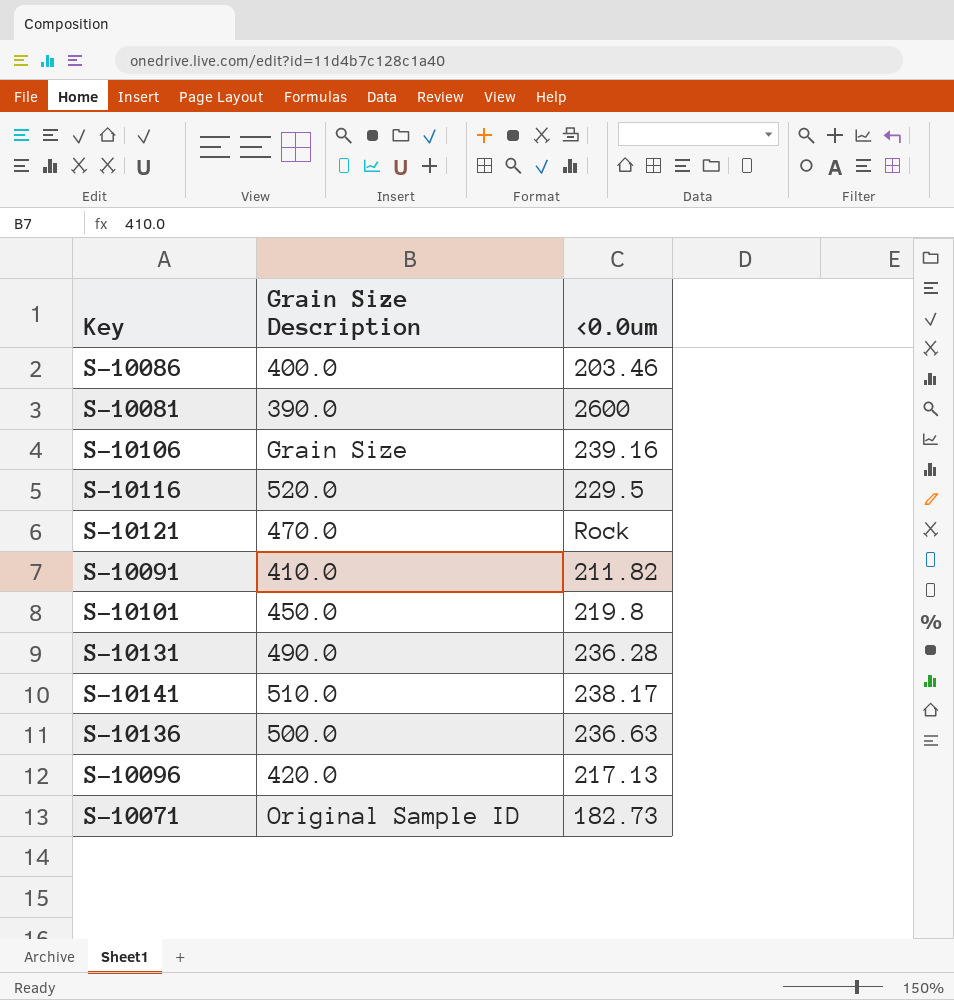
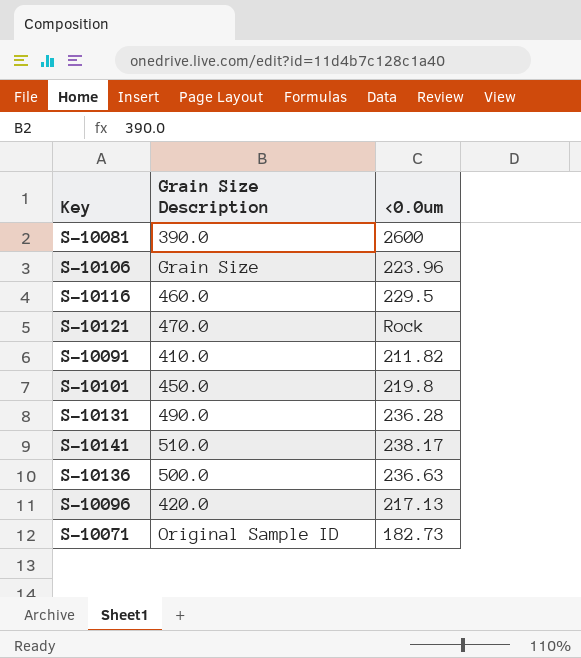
row S-10086: 400.0 | 203.46 -> none
S-10106 | <0.0um: 239.16 -> 223.96
S-10116 | Grain Size Description: 520.0 -> 460.0

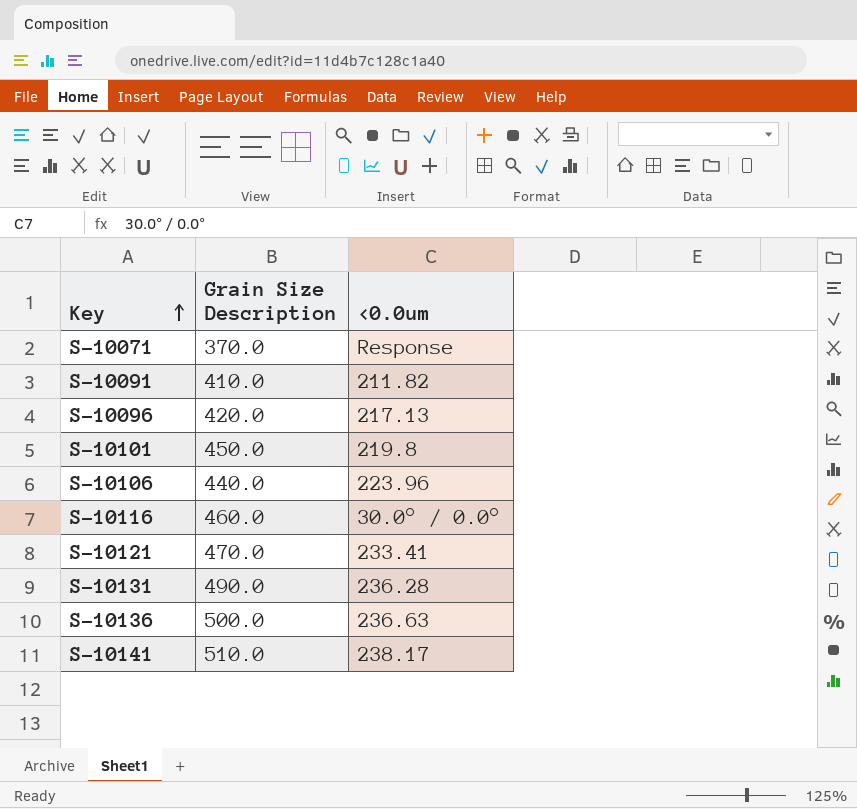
row order: none -> Key ascending
row S-10081: 390.0 | 2600 -> none
S-10071 | Grain Size Description: Original Sample ID -> 370.0
S-10071 | <0.0um: 182.73 -> Response
S-10106 | Grain Size Description: Grain Size -> 440.0
S-10116 | <0.0um: 229.5 -> 30.0° / 0.0°
S-10121 | <0.0um: Rock -> 233.41

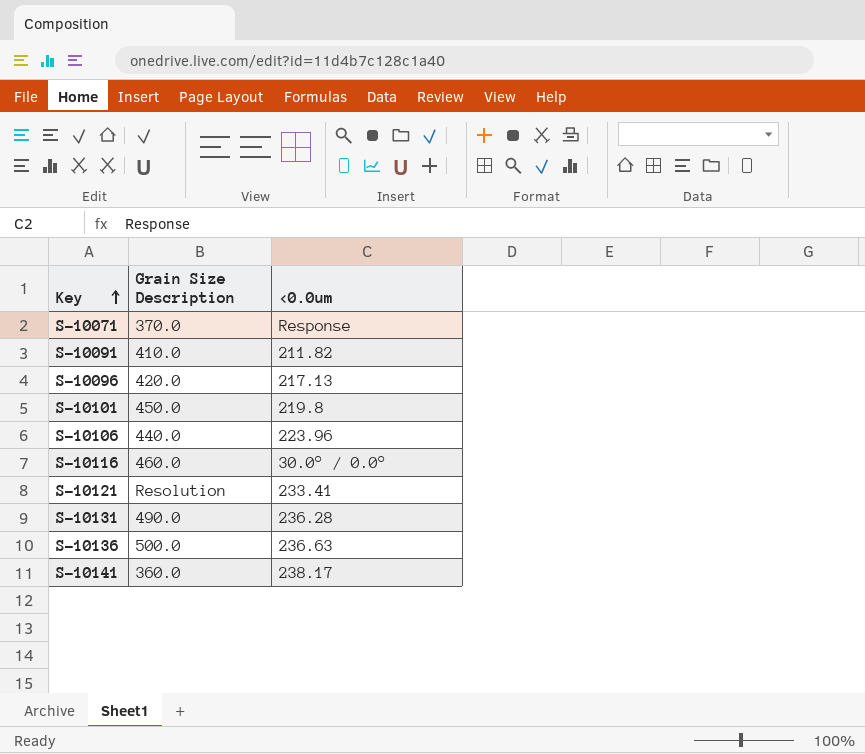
S-10121 | Grain Size Description: 470.0 -> Resolution
S-10141 | Grain Size Description: 510.0 -> 360.0

